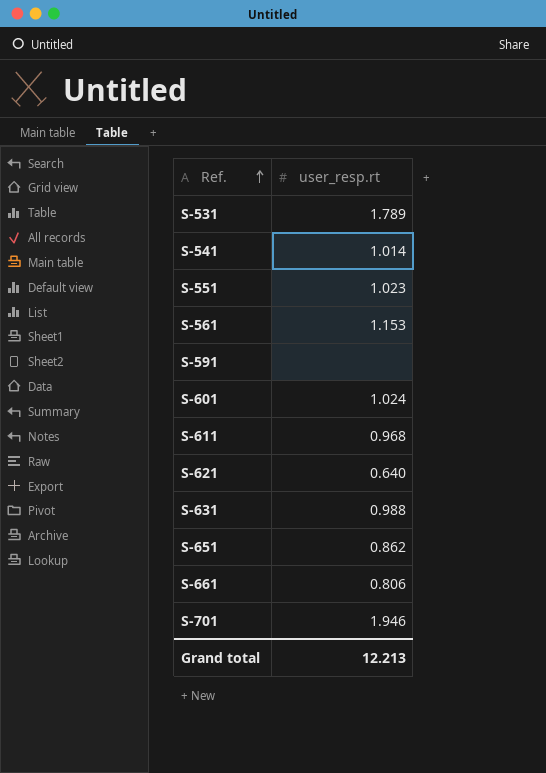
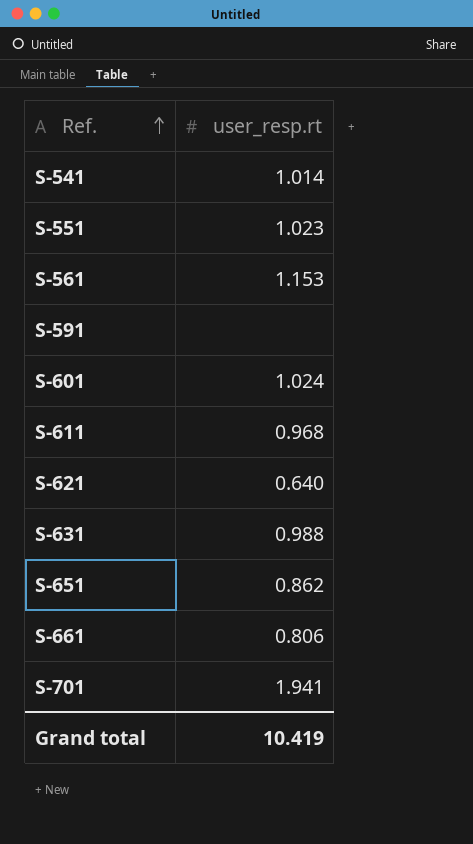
row S-531: 1.789 -> none
S-701 | user_resp.rt: 1.946 -> 1.941
Grand total | user_resp.rt: 12.213 -> 10.419

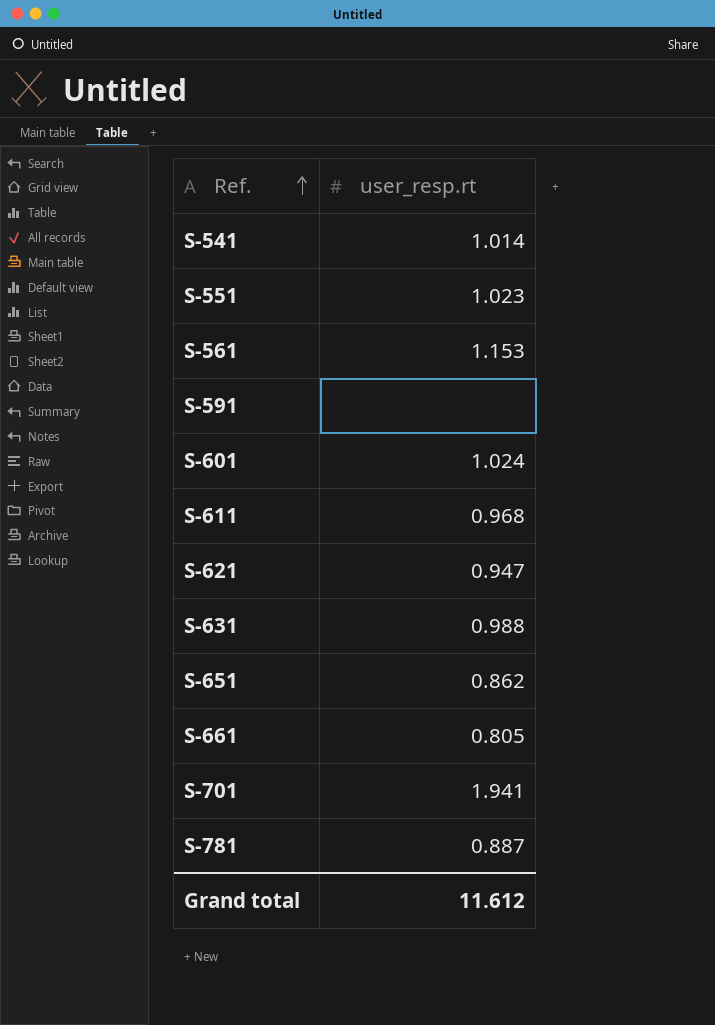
S-621 | user_resp.rt: 0.640 -> 0.947
S-661 | user_resp.rt: 0.806 -> 0.805
row S-781: none -> 0.887
Grand total | user_resp.rt: 10.419 -> 11.612

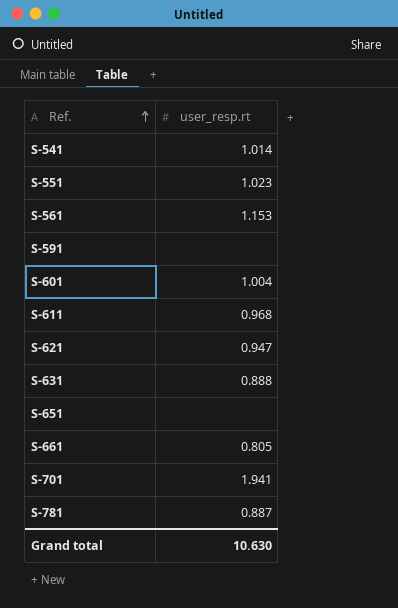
S-601 | user_resp.rt: 1.024 -> 1.004
S-631 | user_resp.rt: 0.988 -> 0.888
S-651 | user_resp.rt: 0.862 -> none
Grand total | user_resp.rt: 11.612 -> 10.630

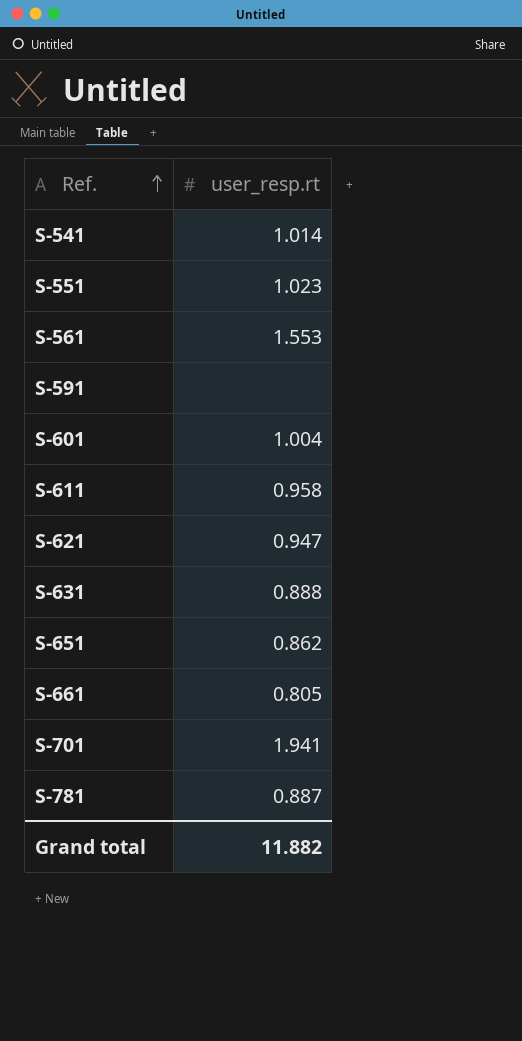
S-561 | user_resp.rt: 1.153 -> 1.553
S-611 | user_resp.rt: 0.968 -> 0.958
S-651 | user_resp.rt: none -> 0.862
Grand total | user_resp.rt: 10.630 -> 11.882

